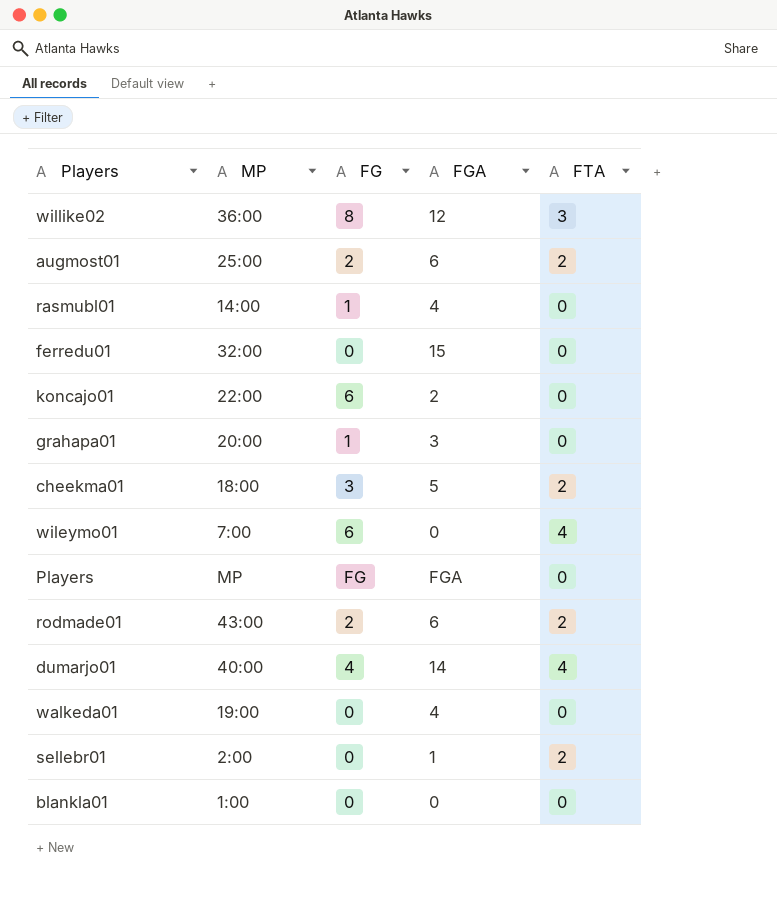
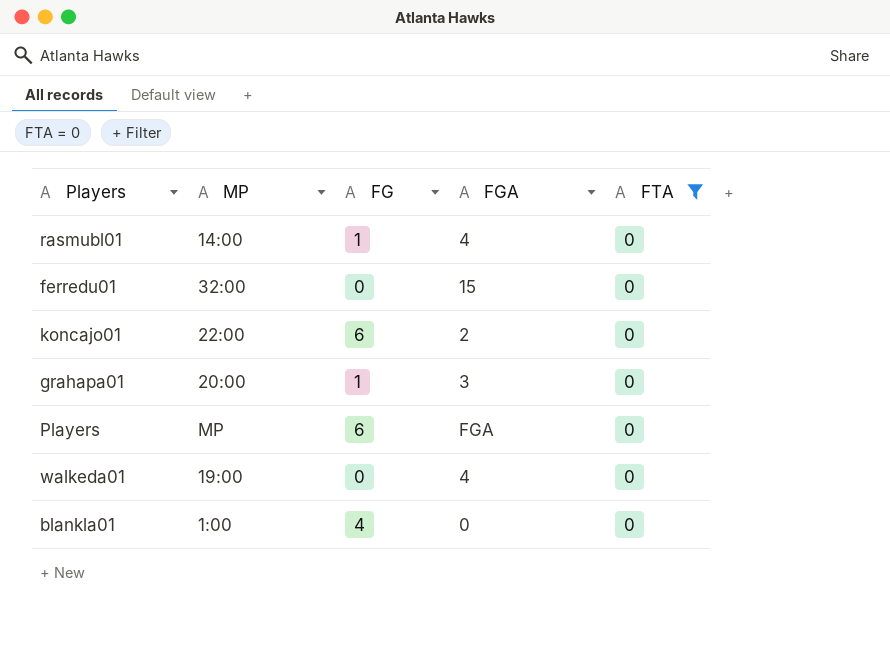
filter: none -> FTA = 0
Players | FG: FG -> 6
blankla01 | FG: 0 -> 4

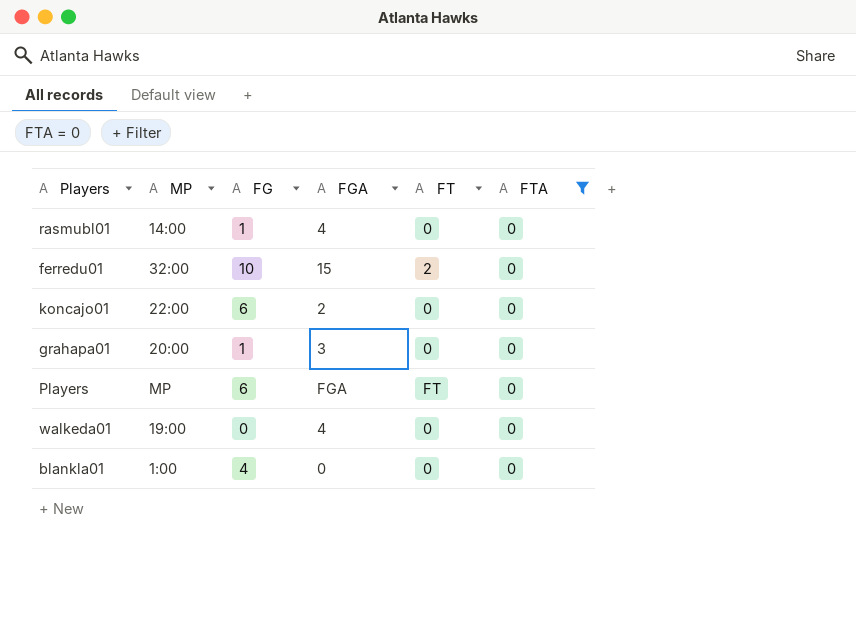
column FT | position: none -> 5
ferredu01 | FG: 0 -> 10

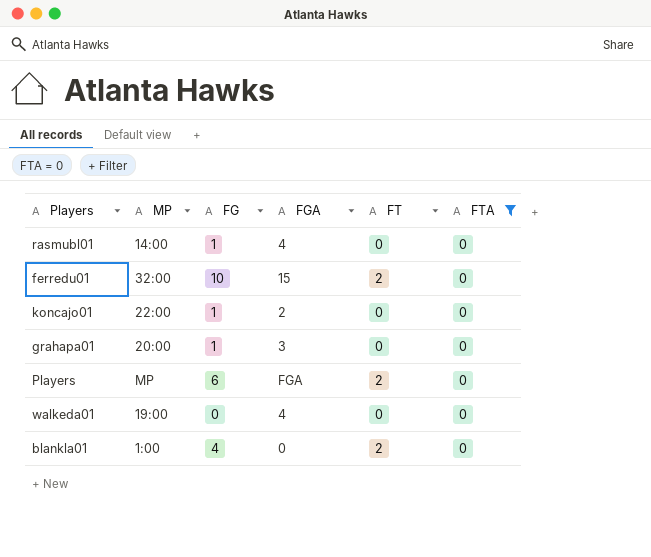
koncajo01 | FG: 6 -> 1
Players | FT: FT -> 2
blankla01 | FT: 0 -> 2

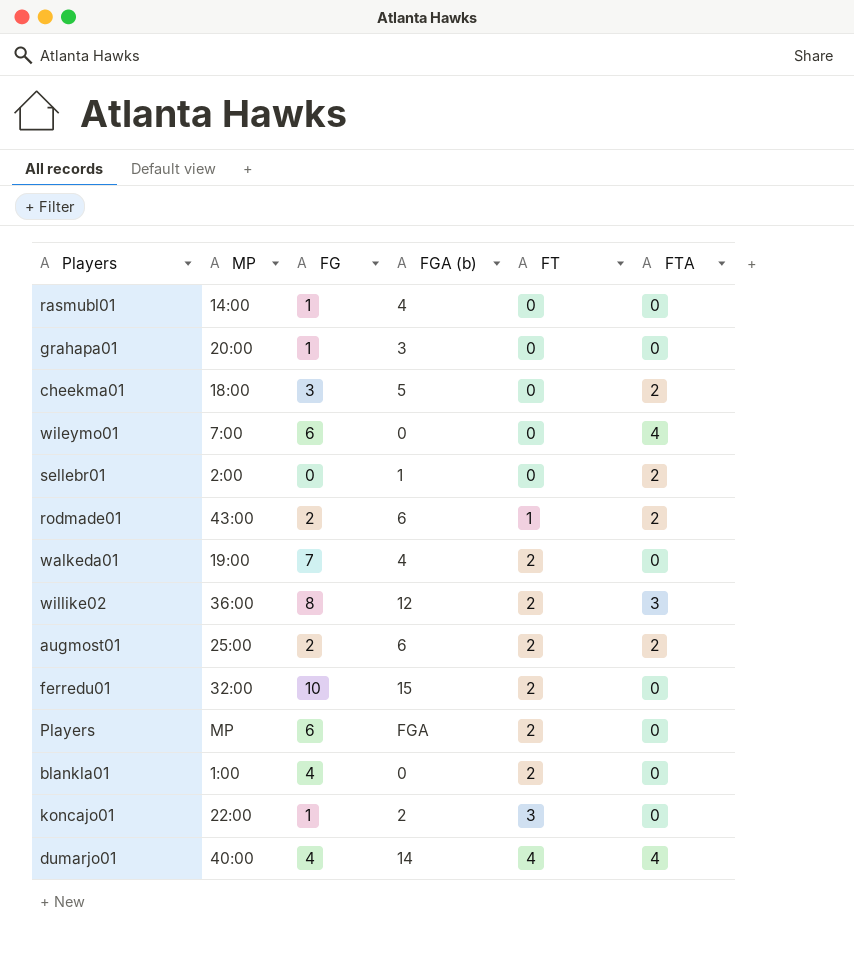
filter: FTA = 0 -> none
row order: none -> FT ascending
column name: FGA -> FGA (b)
walkeda01 | FG: 0 -> 7
walkeda01 | FT: 0 -> 2
koncajo01 | FT: 0 -> 3

